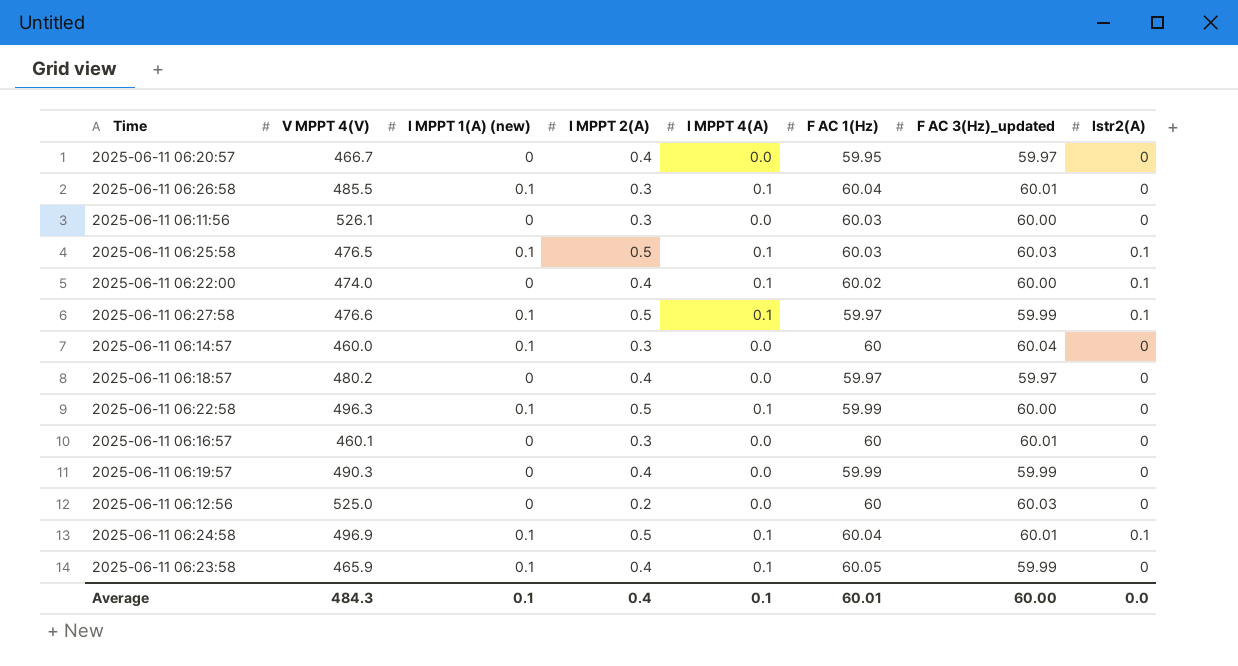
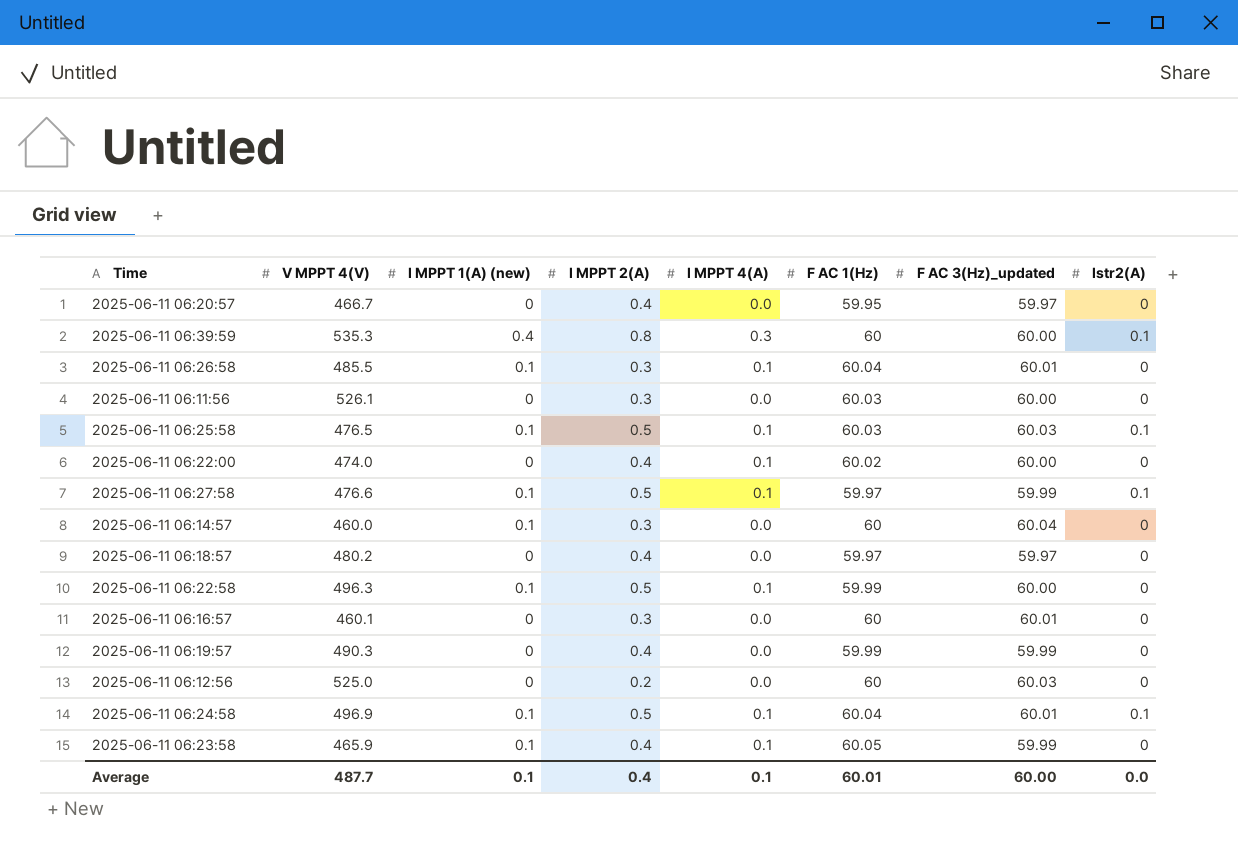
row 2025-06-11 06:39:59: none -> 535.3 | 0.4 | 0.8 | 0.3 | 60 | 60.00 | 0.1
2025-06-11 06:22:00 | Istr2(A): 0.1 -> 0
Average | V MPPT 4(V): 484.3 -> 487.7

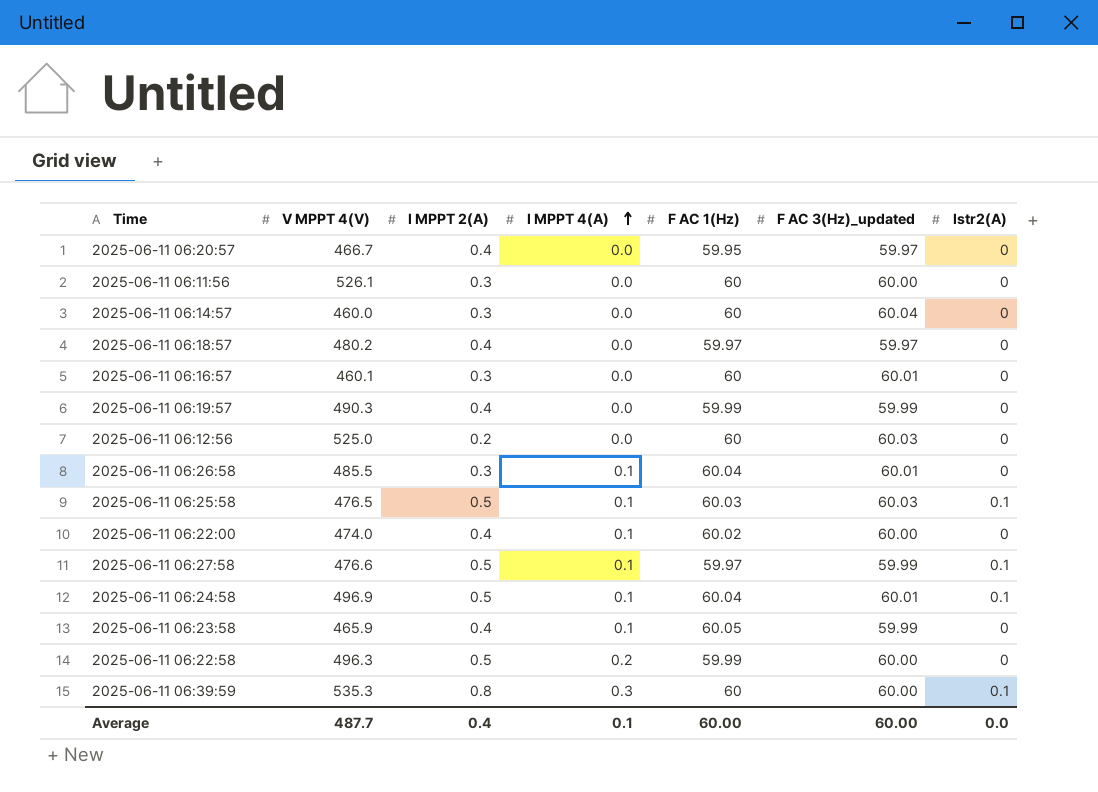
row order: none -> I MPPT 4(A) ascending
column I MPPT 1(A) (new) | position: 3 -> none
2025-06-11 06:11:56 | F AC 1(Hz): 60.03 -> 60
2025-06-11 06:22:58 | I MPPT 4(A): 0.1 -> 0.2
Average | F AC 1(Hz): 60.01 -> 60.00

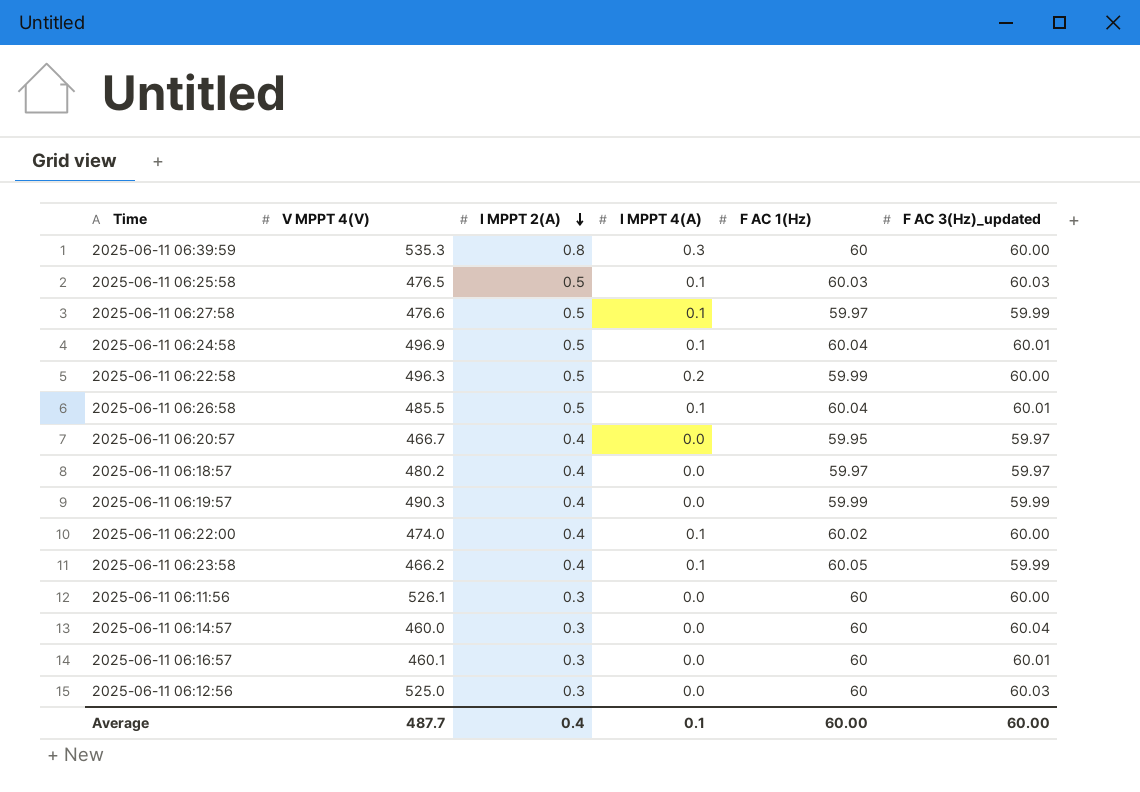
row order: I MPPT 4(A) ascending -> I MPPT 2(A) descending
column Istr2(A) | position: 7 -> none
2025-06-11 06:26:58 | I MPPT 2(A): 0.3 -> 0.5
2025-06-11 06:23:58 | V MPPT 4(V): 465.9 -> 466.2
2025-06-11 06:12:56 | I MPPT 2(A): 0.2 -> 0.3

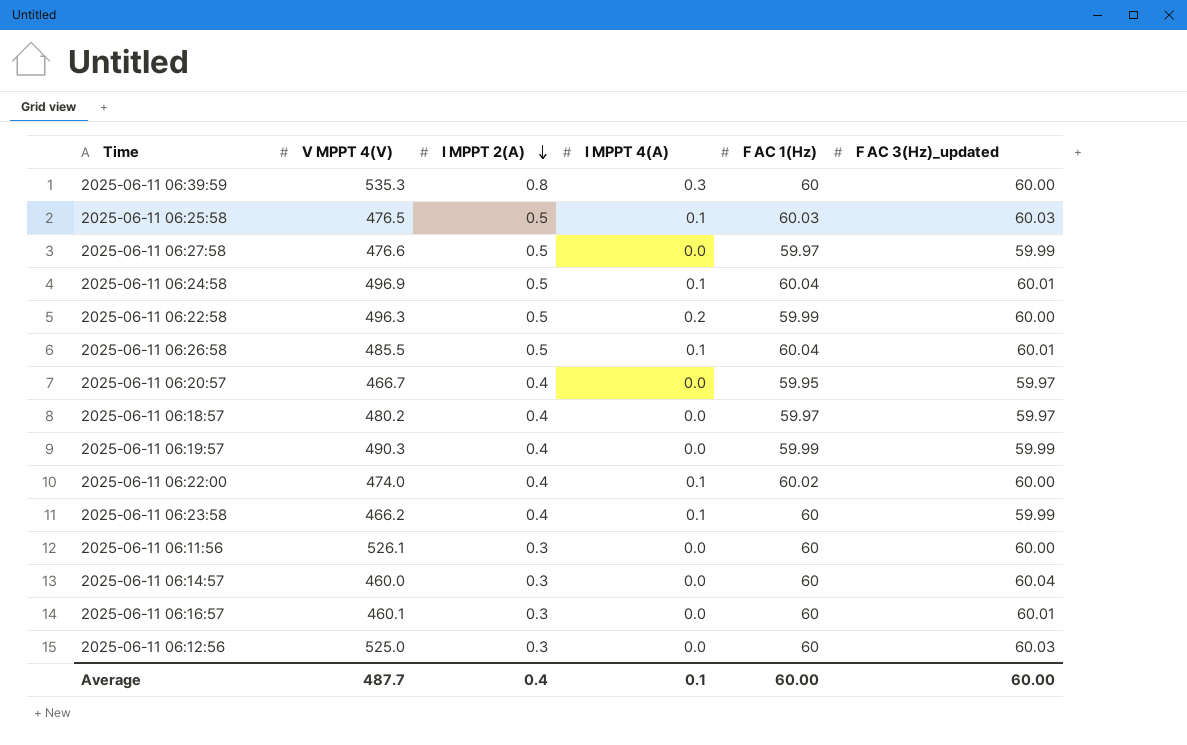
2025-06-11 06:27:58 | I MPPT 4(A): 0.1 -> 0.0
2025-06-11 06:23:58 | F AC 1(Hz): 60.05 -> 60

